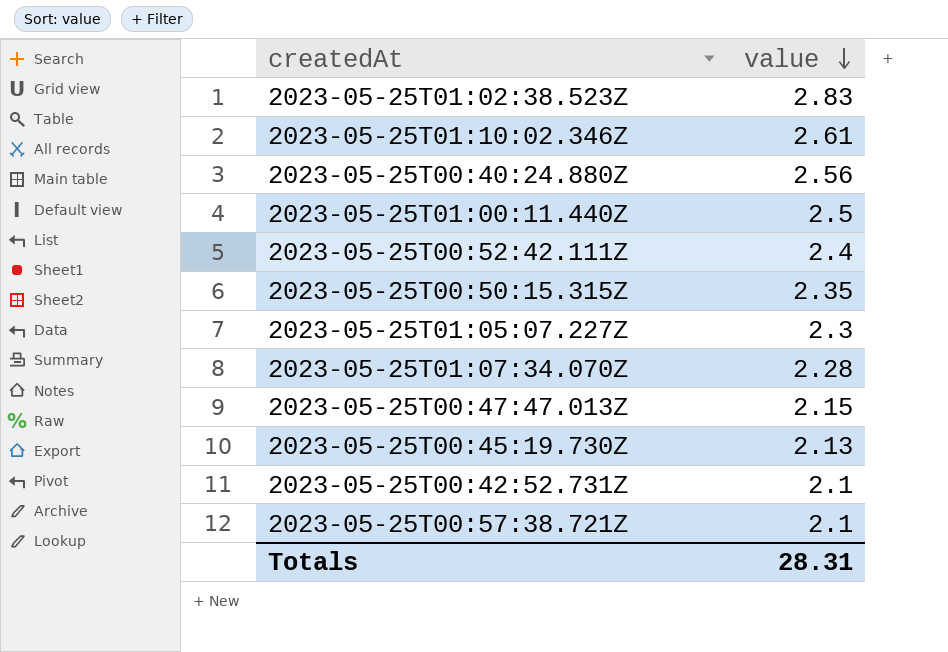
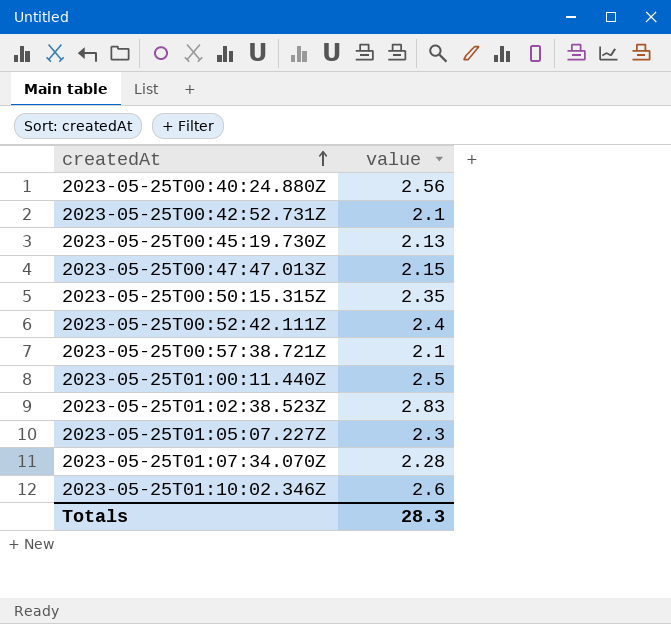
row order: value descending -> createdAt ascending
2023-05-25T01:10:02.346Z | value: 2.61 -> 2.6
Totals | value: 28.31 -> 28.3

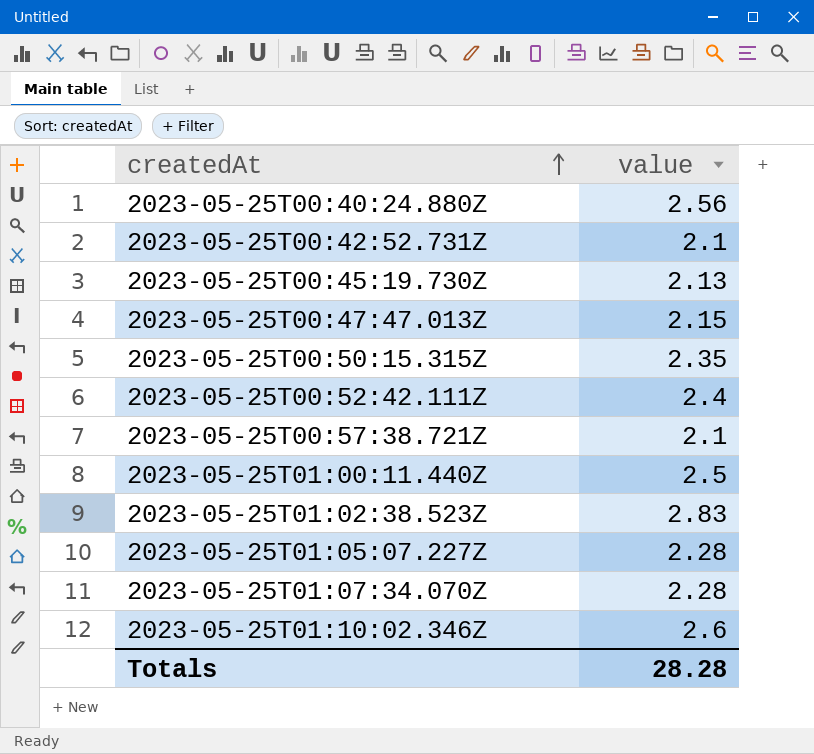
2023-05-25T01:05:07.227Z | value: 2.3 -> 2.28
Totals | value: 28.3 -> 28.28

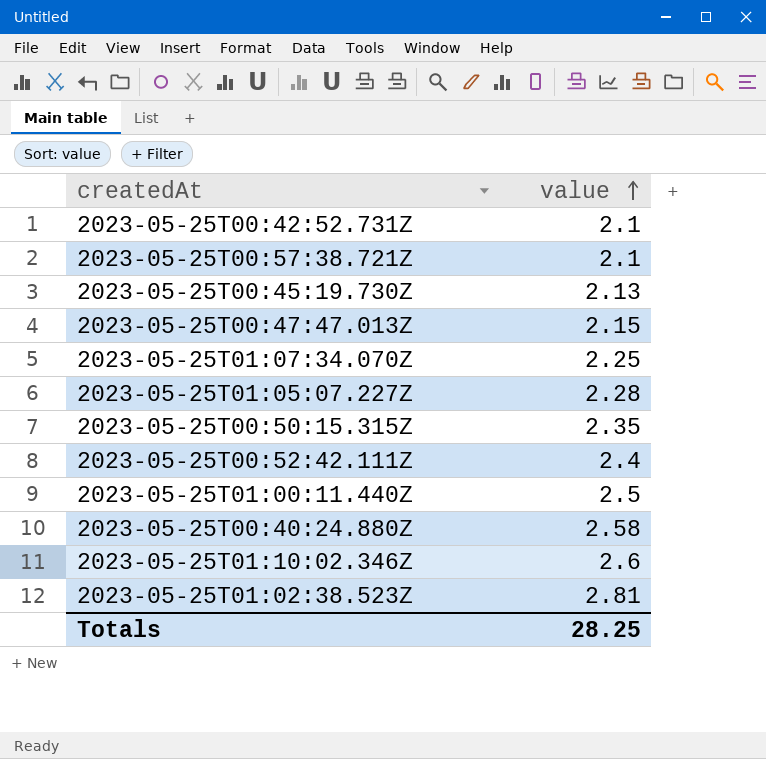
row order: createdAt ascending -> value ascending
2023-05-25T01:07:34.070Z | value: 2.28 -> 2.25
2023-05-25T00:40:24.880Z | value: 2.56 -> 2.58
2023-05-25T01:02:38.523Z | value: 2.83 -> 2.81
Totals | value: 28.28 -> 28.25

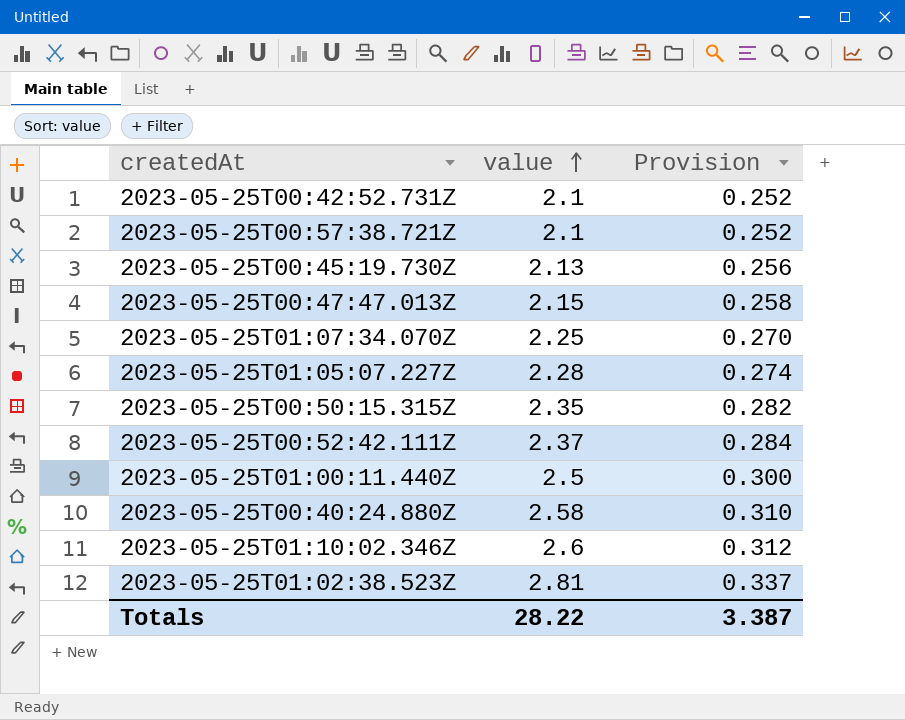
column Provision | formula: none -> [value] * 0.12
2023-05-25T00:52:42.111Z | value: 2.4 -> 2.37
Totals | value: 28.25 -> 28.22

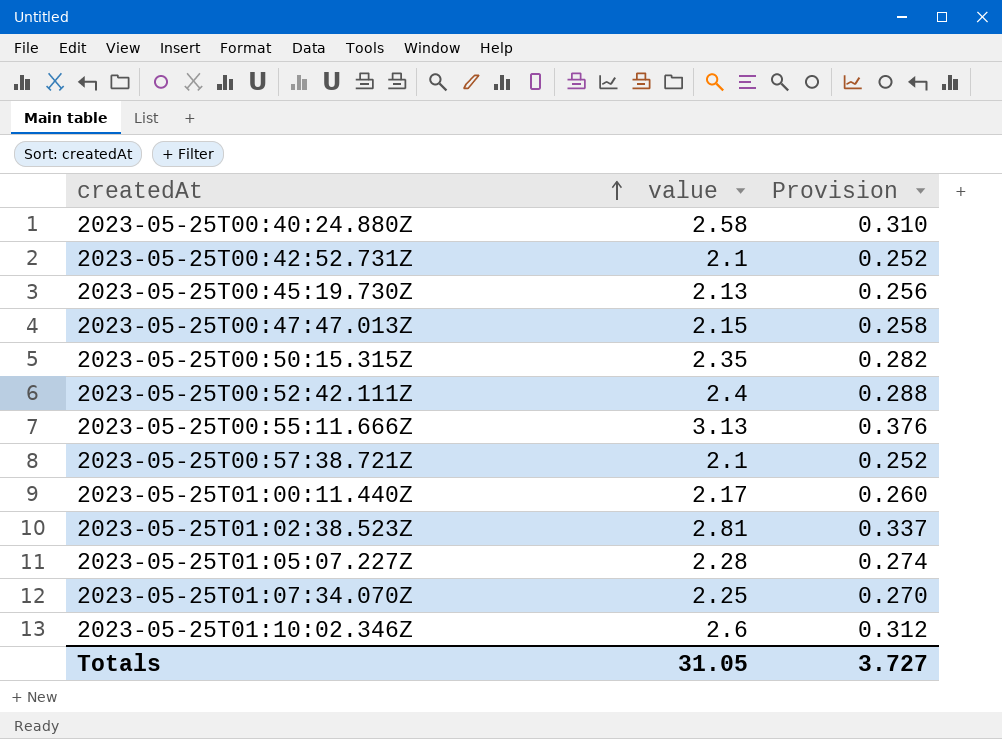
row order: value ascending -> createdAt ascending
2023-05-25T00:52:42.111Z | value: 2.37 -> 2.4
2023-05-25T00:52:42.111Z | Provision: 0.284 -> 0.288
row 2023-05-25T00:55:11.666Z: none -> 3.13 | 0.376
2023-05-25T01:00:11.440Z | value: 2.5 -> 2.17
2023-05-25T01:00:11.440Z | Provision: 0.300 -> 0.260
Totals | value: 28.22 -> 31.05
Totals | Provision: 3.387 -> 3.727

